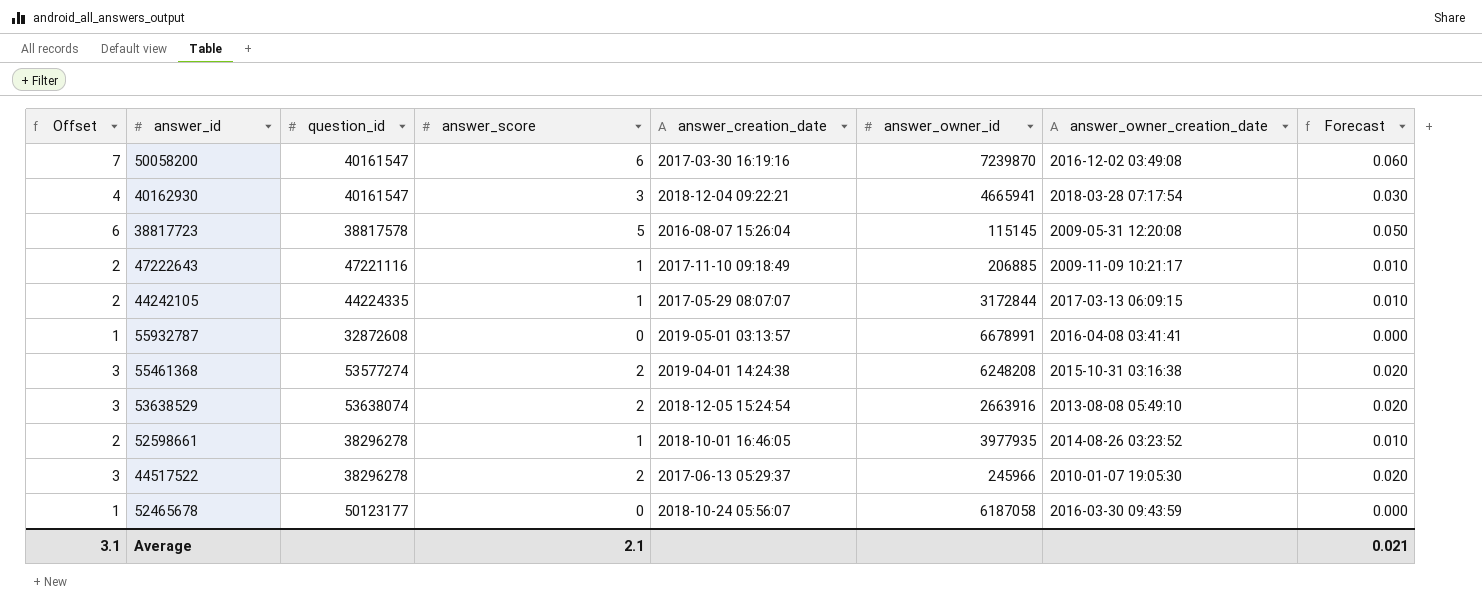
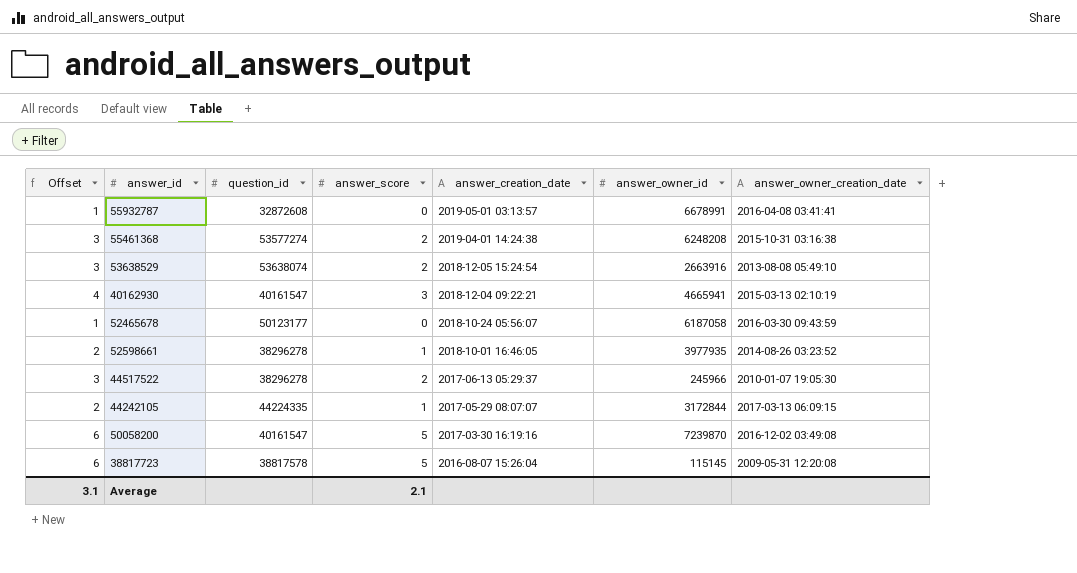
row order: none -> answer_creation_date descending
column Forecast | formula: [answer_score] * 0.01 -> none
row 47222643: 2 | 47221116 | 1 | 2017-11-10 09:18:49 | 206885 | 2009-11-09 10:21:17 | 0.010 -> none
40162930 | answer_owner_creation_date: 2018-03-28 07:17:54 -> 2015-03-13 02:10:19
50058200 | Offset: 7 -> 6
50058200 | answer_score: 6 -> 5

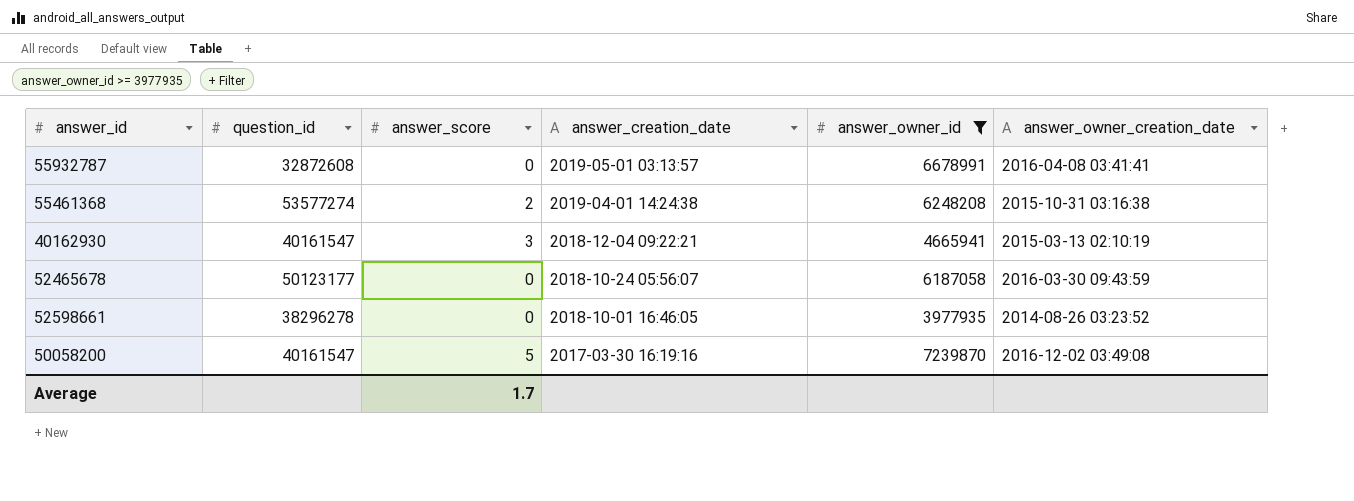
filter: none -> answer_owner_id >= 3977935
column Offset | formula: [answer_score] + 1 -> none
52598661 | answer_score: 1 -> 0
Average | answer_score: 2.1 -> 1.7

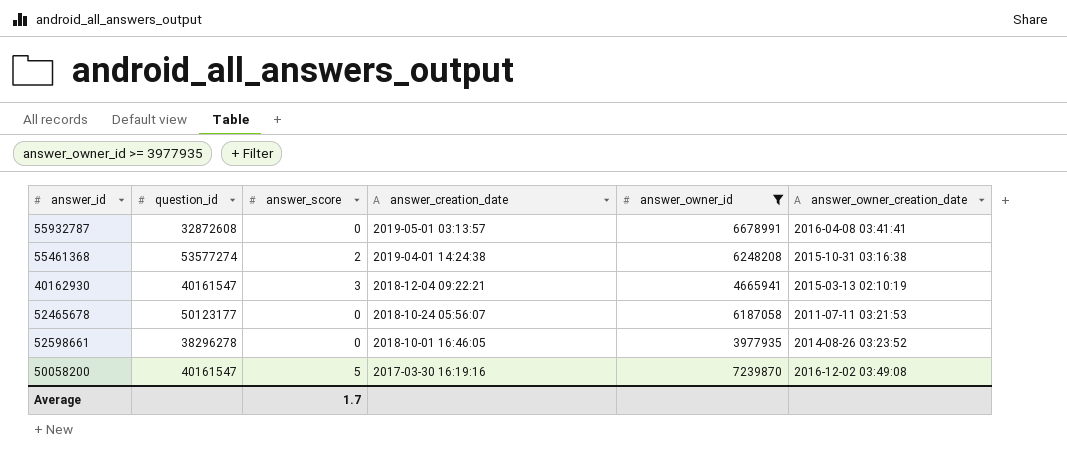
52465678 | answer_owner_creation_date: 2016-03-30 09:43:59 -> 2011-07-11 03:21:53

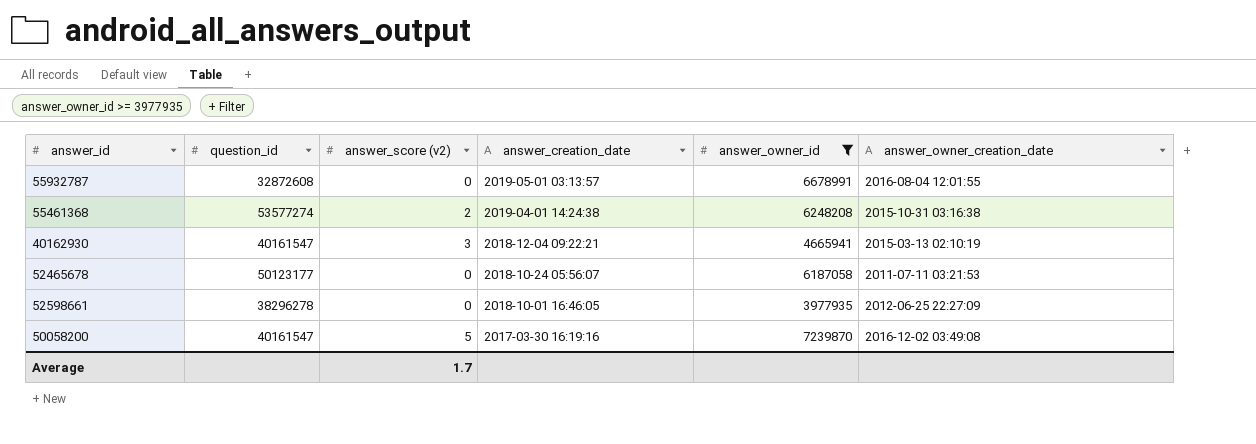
column name: answer_score -> answer_score (v2)
55932787 | answer_owner_creation_date: 2016-04-08 03:41:41 -> 2016-08-04 12:01:55
52598661 | answer_owner_creation_date: 2014-08-26 03:23:52 -> 2012-06-25 22:27:09

